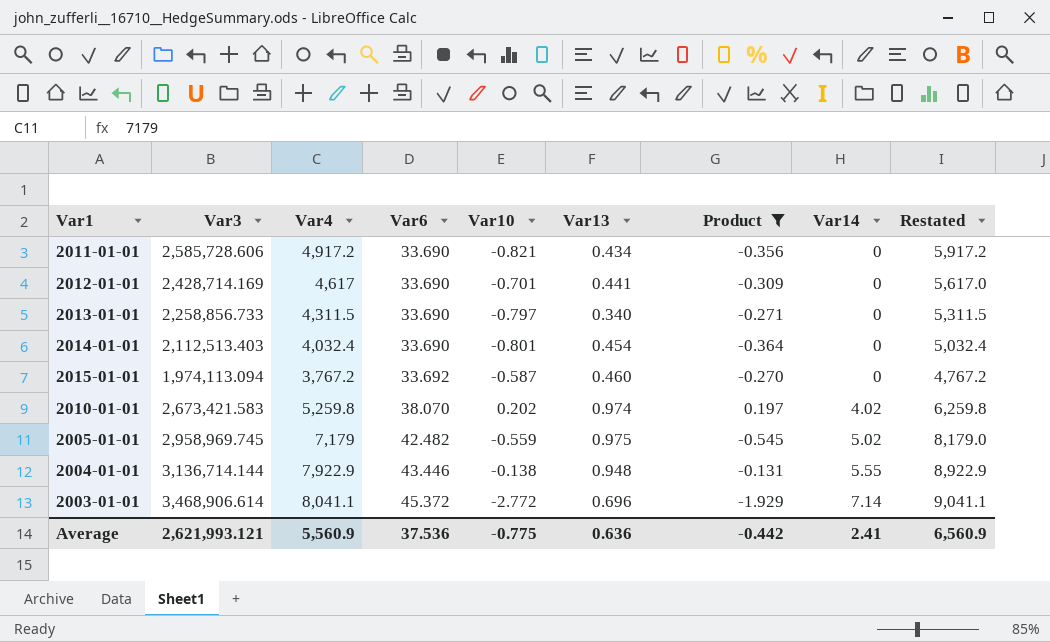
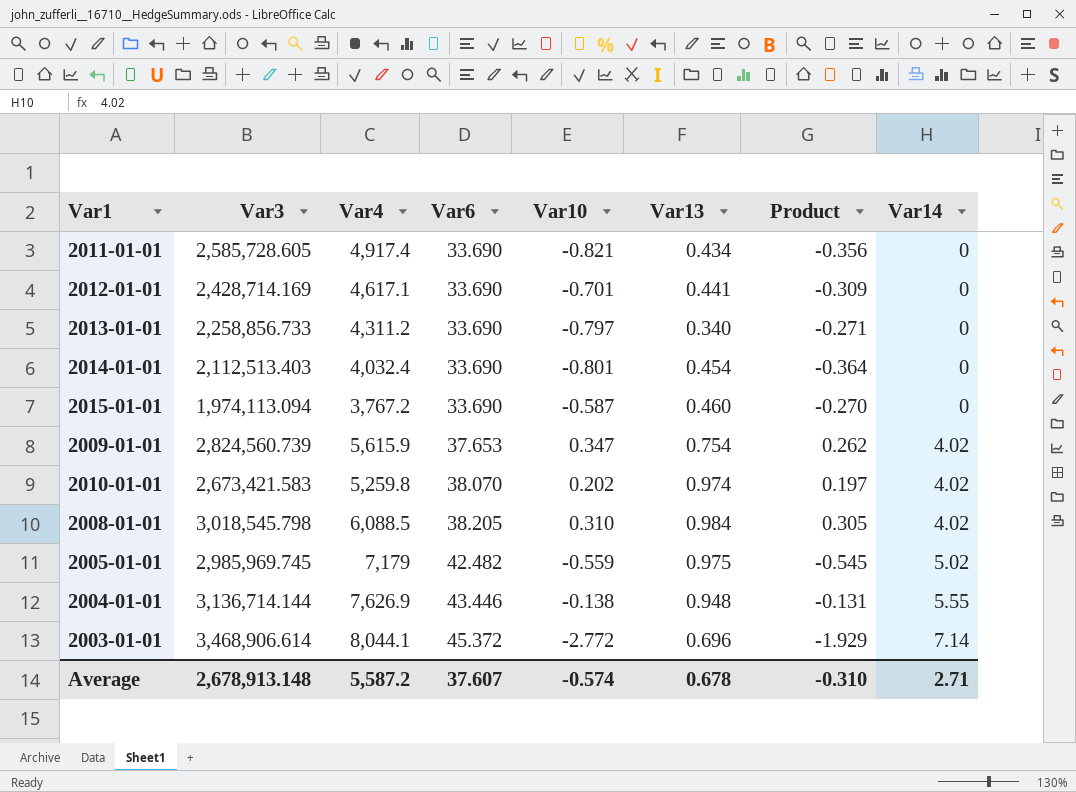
filter: Product <= 0.197 -> none
column Restated | formula: [Var4] + 1000 -> none
2011-01-01 | Var3: 2,585,728.606 -> 2,585,728.605
2011-01-01 | Var4: 4,917.2 -> 4,917.4
2012-01-01 | Var4: 4,617 -> 4,617.1
2013-01-01 | Var4: 4,311.5 -> 4,311.2
2015-01-01 | Var6: 33.692 -> 33.690
2005-01-01 | Var3: 2,958,969.745 -> 2,985,969.745
2004-01-01 | Var4: 7,922.9 -> 7,626.9
2003-01-01 | Var4: 8,041.1 -> 8,044.1
Average | Var3: 2,621,993.121 -> 2,678,913.148
Average | Var4: 5,560.9 -> 5,587.2
Average | Var6: 37.536 -> 37.607
Average | Var10: -0.775 -> -0.574
Average | Var13: 0.636 -> 0.678
Average | Product: -0.442 -> -0.310
Average | Var14: 2.41 -> 2.71

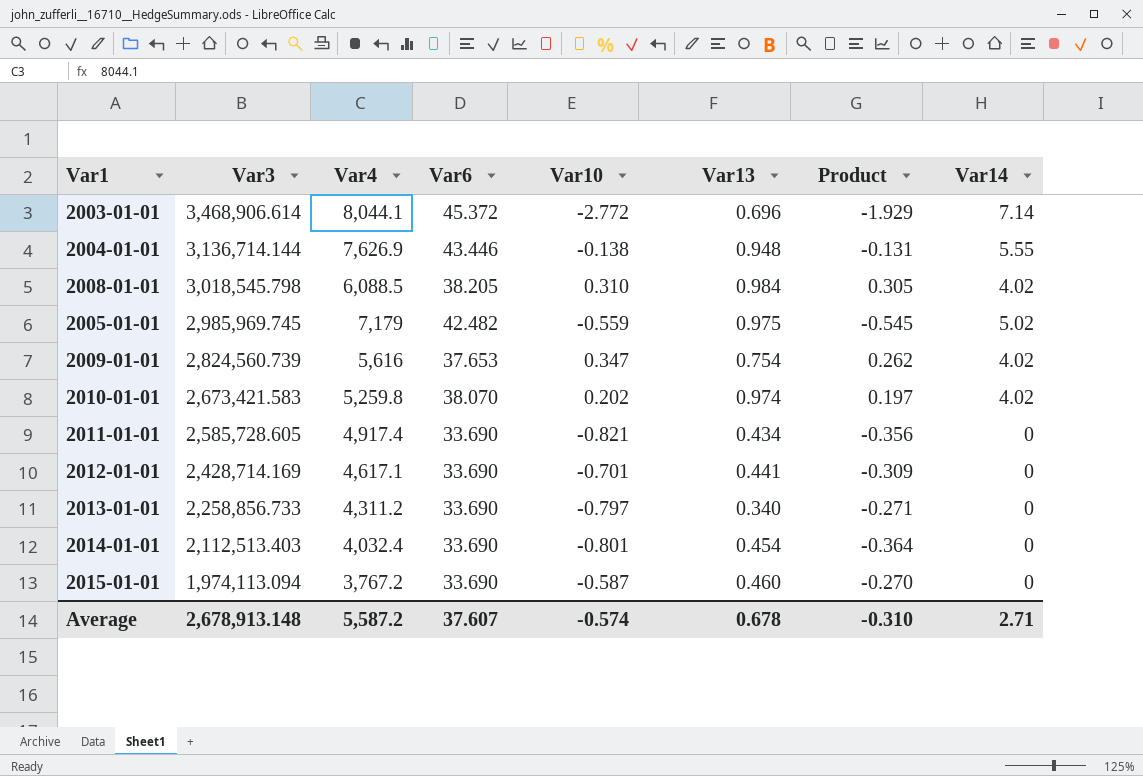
row order: Var6 ascending -> Var3 descending
2009-01-01 | Var4: 5,615.9 -> 5,616

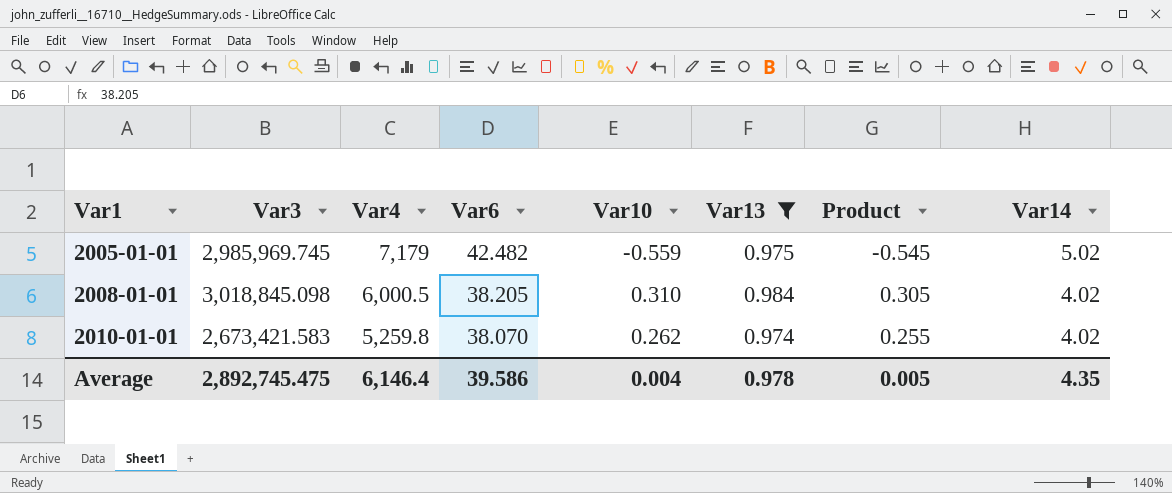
filter: none -> Var13 >= 0.974
row order: Var3 descending -> Var1 ascending
2008-01-01 | Var3: 3,018,545.798 -> 3,018,845.098
2008-01-01 | Var4: 6,088.5 -> 6,000.5
2010-01-01 | Var10: 0.202 -> 0.262
2010-01-01 | Product: 0.197 -> 0.255
Average | Var3: 2,678,913.148 -> 2,892,745.475
Average | Var4: 5,587.2 -> 6,146.4
Average | Var6: 37.607 -> 39.586
Average | Var10: -0.574 -> 0.004
Average | Var13: 0.678 -> 0.978
Average | Product: -0.310 -> 0.005
Average | Var14: 2.71 -> 4.35

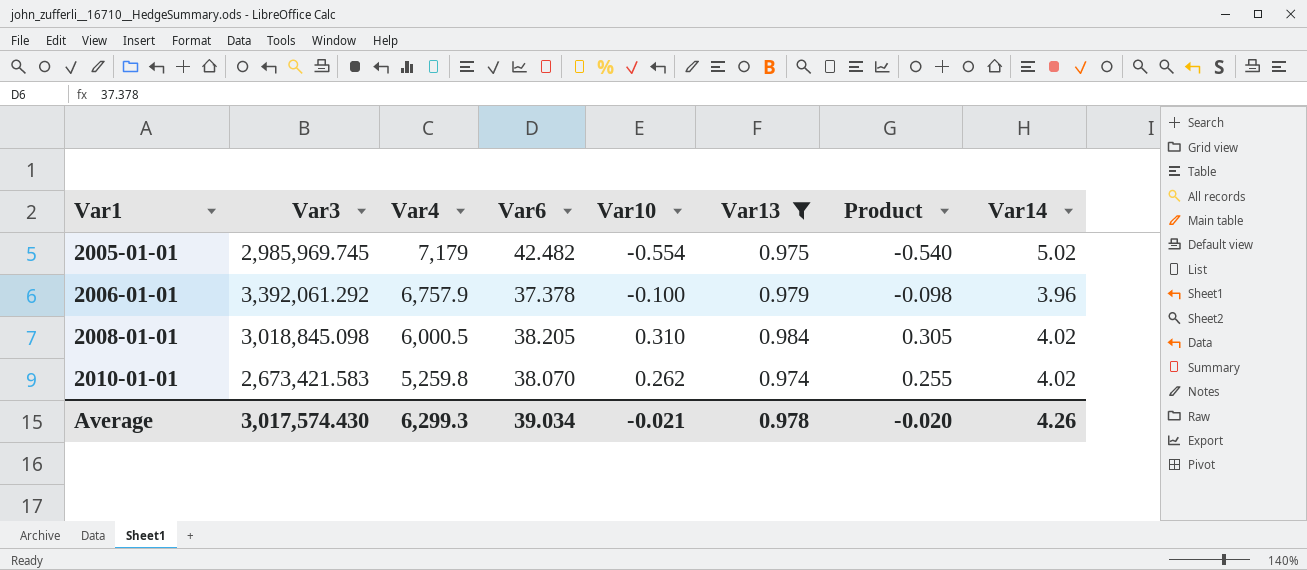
2005-01-01 | Var10: -0.559 -> -0.554
2005-01-01 | Product: -0.545 -> -0.540
row 2006-01-01: none -> 3,392,061.292 | 6,757.9 | 37.378 | -0.100 | 0.979 | -0.098 | 3.96
Average | Var3: 2,892,745.475 -> 3,017,574.430
Average | Var4: 6,146.4 -> 6,299.3
Average | Var6: 39.586 -> 39.034
Average | Var10: 0.004 -> -0.021
Average | Product: 0.005 -> -0.020
Average | Var14: 4.35 -> 4.26

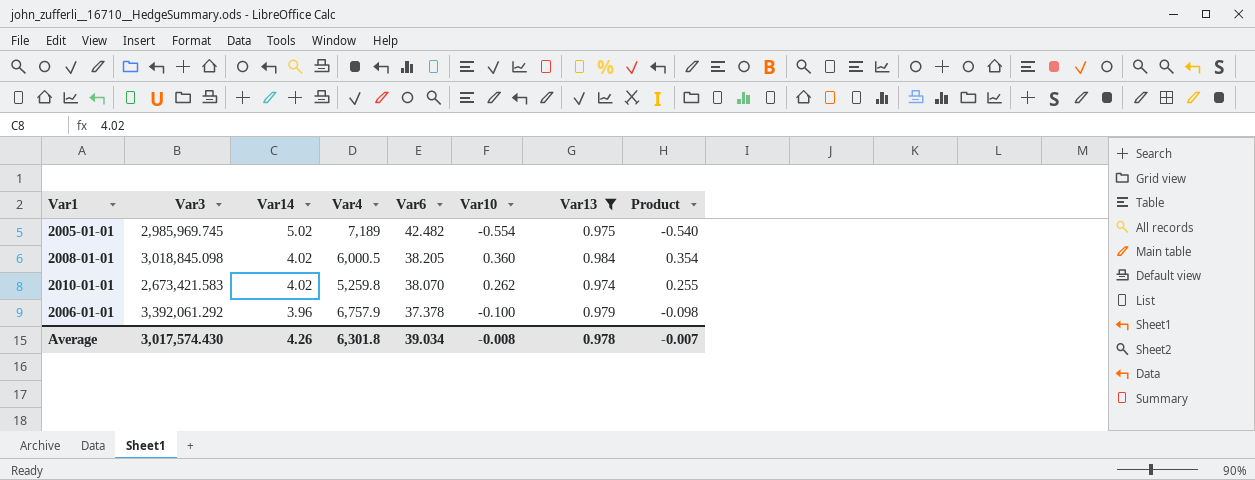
row order: Var1 ascending -> Var14 descending
column Var14 | position: 8 -> 3
2005-01-01 | Var4: 7,179 -> 7,189
2008-01-01 | Var10: 0.310 -> 0.360
2008-01-01 | Product: 0.305 -> 0.354
Average | Var4: 6,299.3 -> 6,301.8
Average | Var10: -0.021 -> -0.008
Average | Product: -0.020 -> -0.007

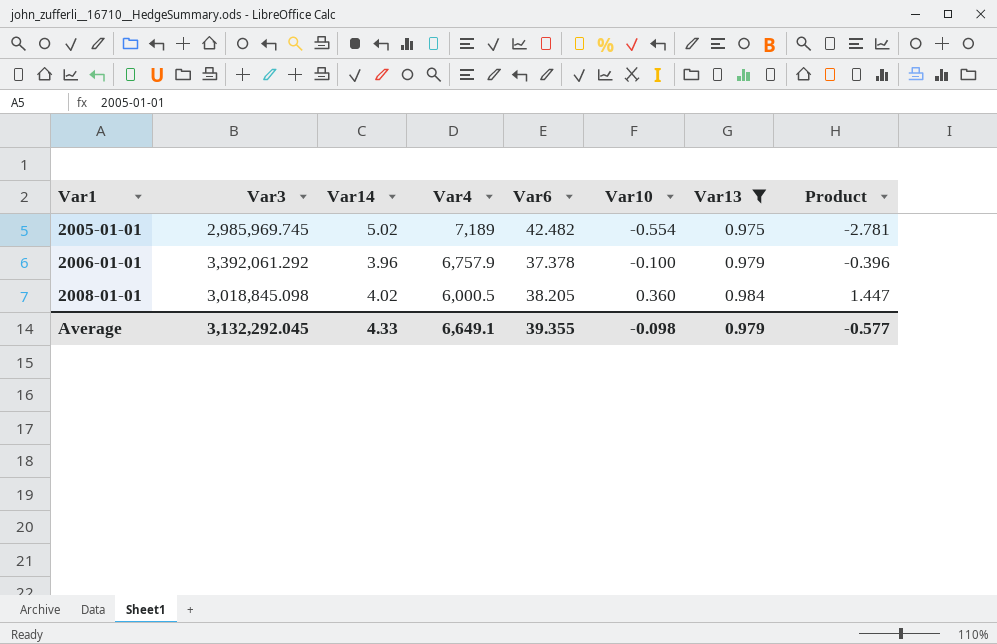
row order: Var14 descending -> Var1 ascending
column Product | formula: [Var10] * [Var13] -> [Var14] * [Var10]
row 2010-01-01: 2,673,421.583 | 4.02 | 5,259.8 | 38.070 | 0.262 | 0.974 | 0.255 -> none
Average | Var3: 3,017,574.430 -> 3,132,292.045
Average | Var14: 4.26 -> 4.33
Average | Var4: 6,301.8 -> 6,649.1
Average | Var6: 39.034 -> 39.355
Average | Var10: -0.008 -> -0.098
Average | Var13: 0.978 -> 0.979
Average | Product: -0.007 -> -0.577

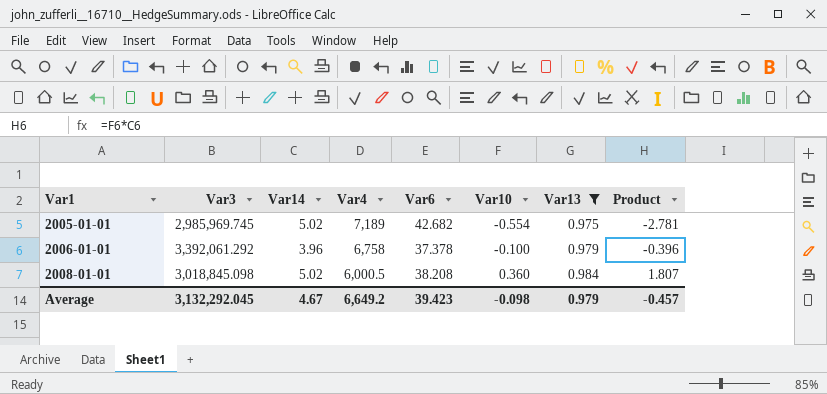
2005-01-01 | Var6: 42.482 -> 42.682
2006-01-01 | Var4: 6,757.9 -> 6,758
2008-01-01 | Var14: 4.02 -> 5.02
2008-01-01 | Var6: 38.205 -> 38.208
2008-01-01 | Product: 1.447 -> 1.807
Average | Var14: 4.33 -> 4.67
Average | Var4: 6,649.1 -> 6,649.2
Average | Var6: 39.355 -> 39.423
Average | Product: -0.577 -> -0.457

